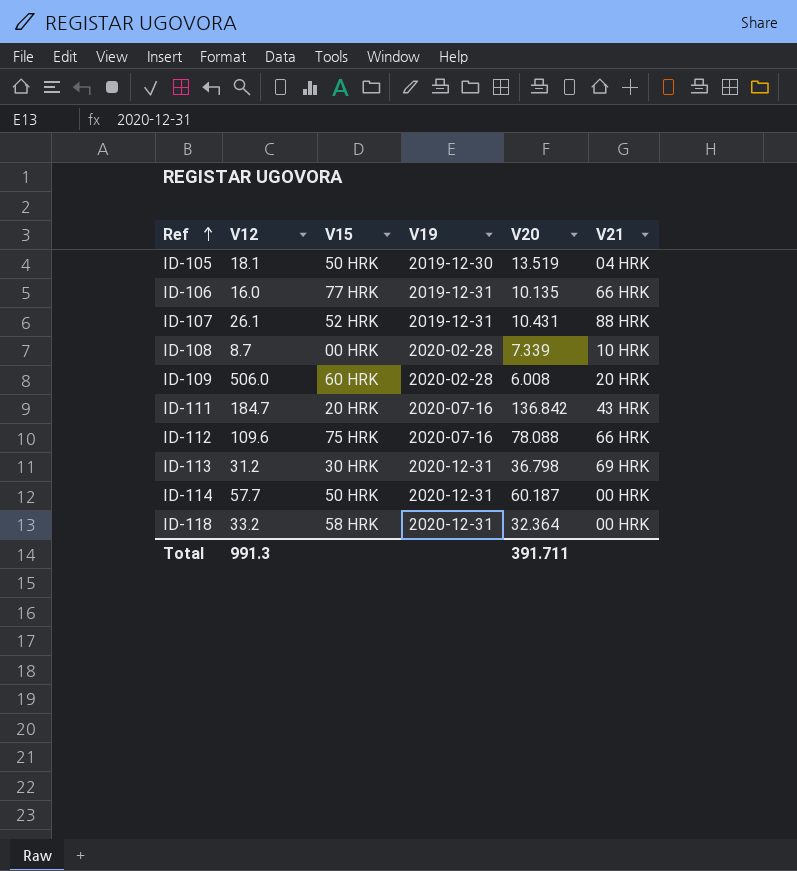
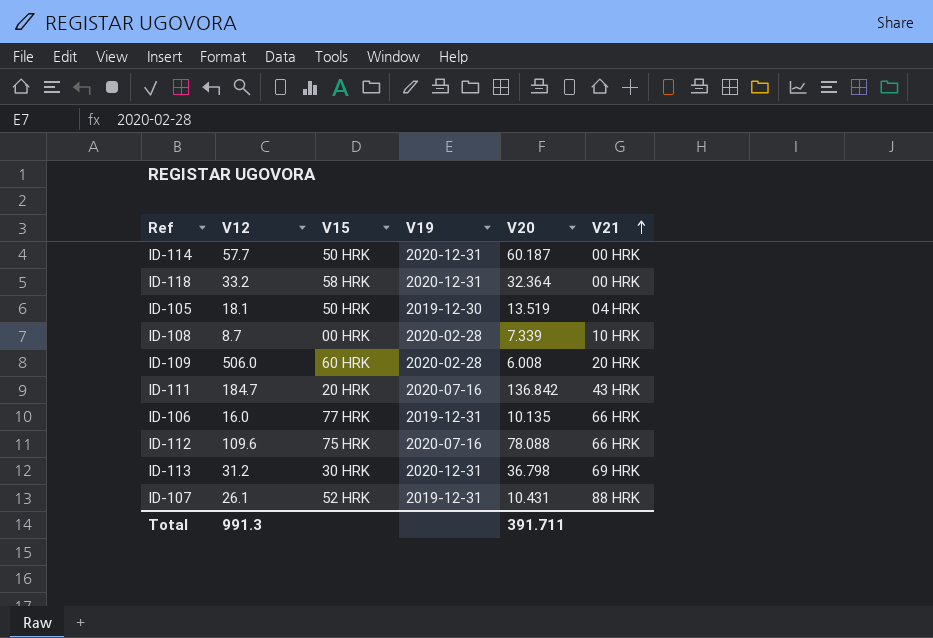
row order: Ref ascending -> V21 ascending

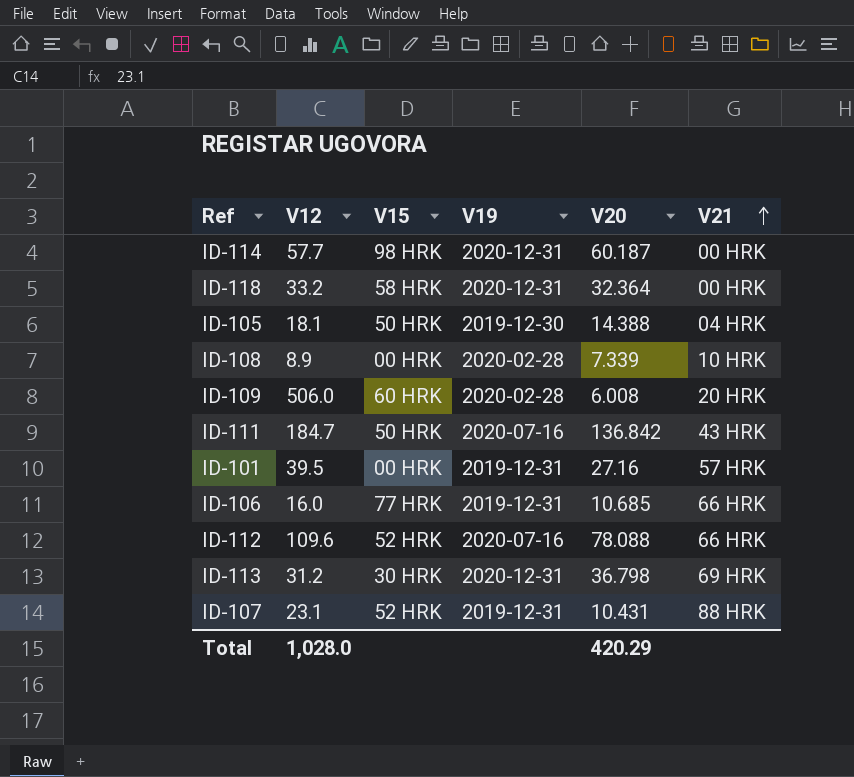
ID-114 | V15: 50 HRK -> 98 HRK
ID-105 | V20: 13.519 -> 14.388
ID-108 | V12: 8.7 -> 8.9
ID-111 | V15: 20 HRK -> 50 HRK
row ID-101: none -> 39.5 | 00 HRK | 2019-12-31 | 27.16 | 57 HRK
ID-106 | V20: 10.135 -> 10.685
ID-112 | V15: 75 HRK -> 52 HRK
ID-107 | V12: 26.1 -> 23.1
Total | V12: 991.3 -> 1,028.0
Total | V20: 391.711 -> 420.29

